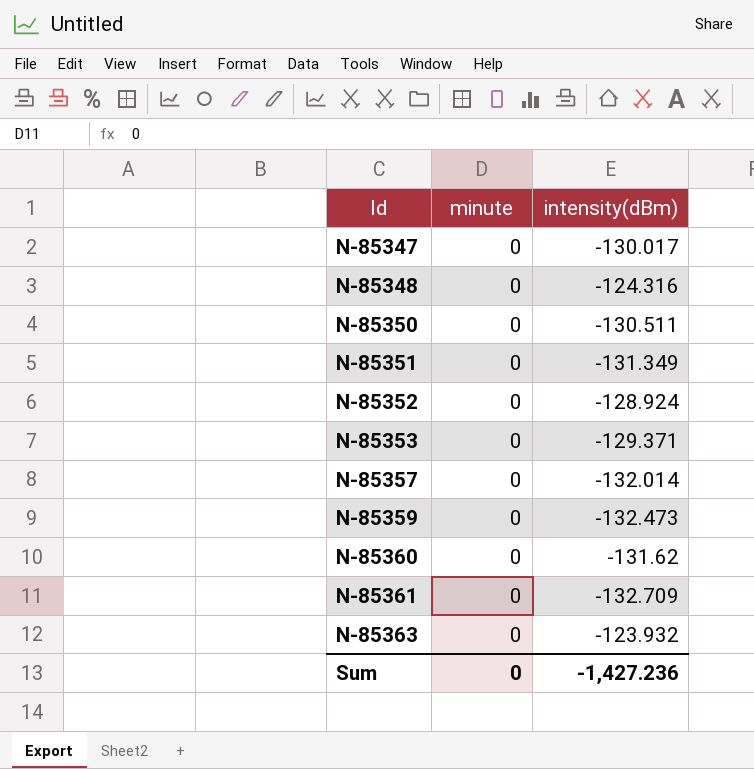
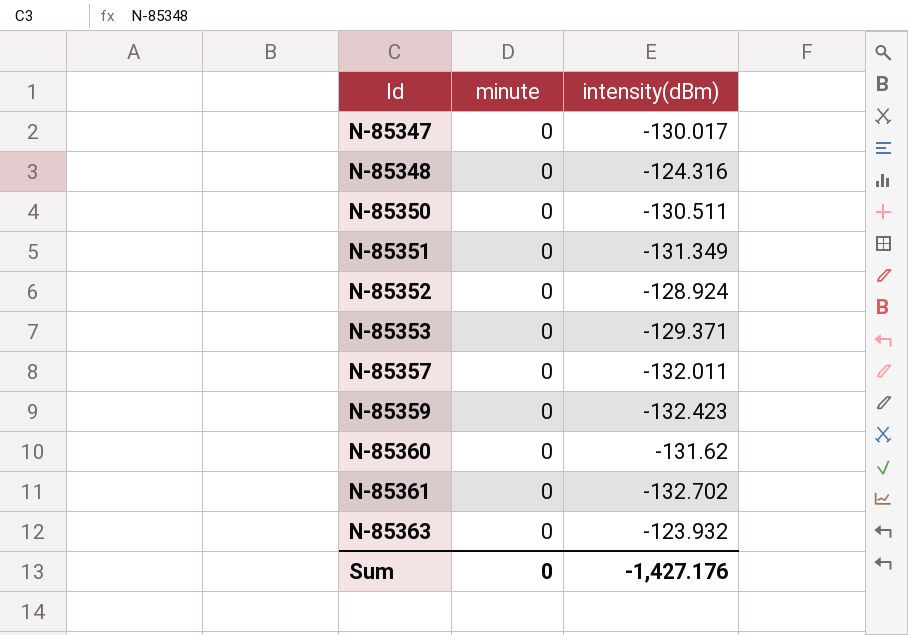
N-85357 | intensity(dBm): -132.014 -> -132.011
N-85359 | intensity(dBm): -132.473 -> -132.423
N-85361 | intensity(dBm): -132.709 -> -132.702
Sum | intensity(dBm): -1,427.236 -> -1,427.176

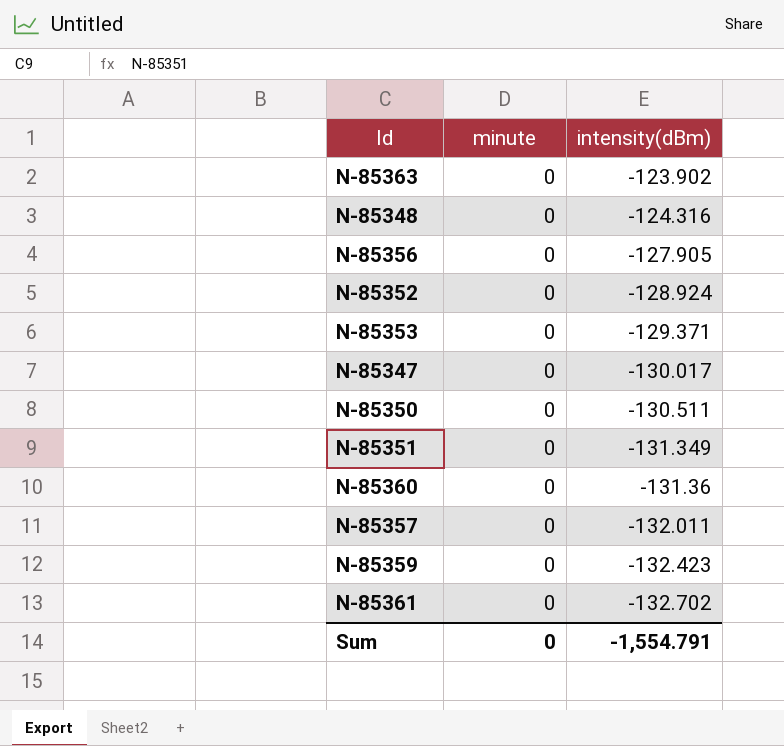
row order: Id ascending -> intensity(dBm) descending
N-85363 | intensity(dBm): -123.932 -> -123.902
row N-85356: none -> 0 | -127.905
N-85360 | intensity(dBm): -131.62 -> -131.36
Sum | intensity(dBm): -1,427.176 -> -1,554.791

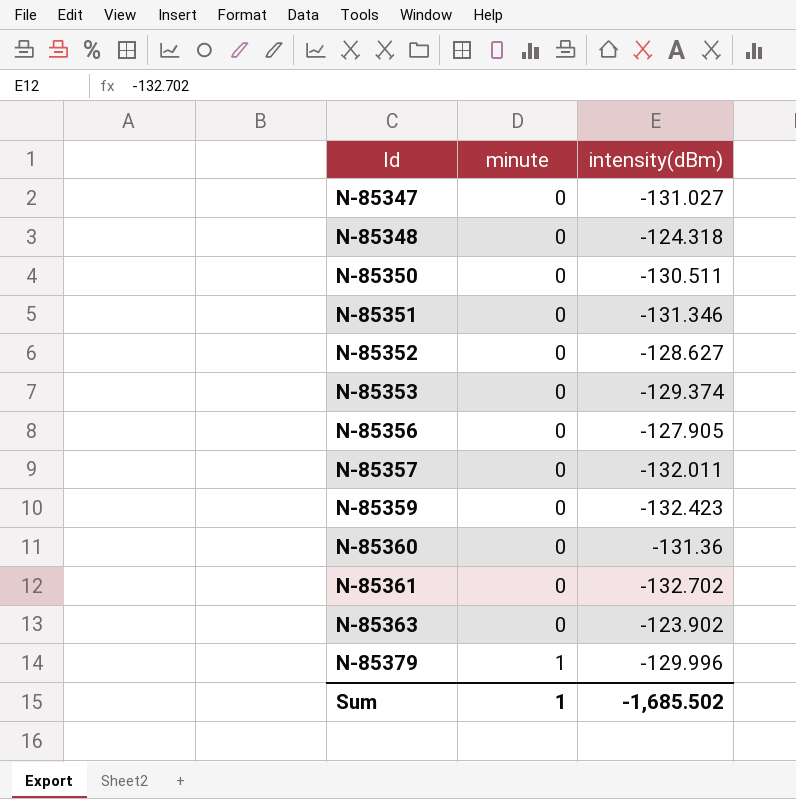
row order: intensity(dBm) descending -> Id ascending
N-85347 | intensity(dBm): -130.017 -> -131.027
N-85348 | intensity(dBm): -124.316 -> -124.318
N-85351 | intensity(dBm): -131.349 -> -131.346
N-85352 | intensity(dBm): -128.924 -> -128.627
N-85353 | intensity(dBm): -129.371 -> -129.374
row N-85379: none -> 1 | -129.996
Sum | minute: 0 -> 1
Sum | intensity(dBm): -1,554.791 -> -1,685.502

